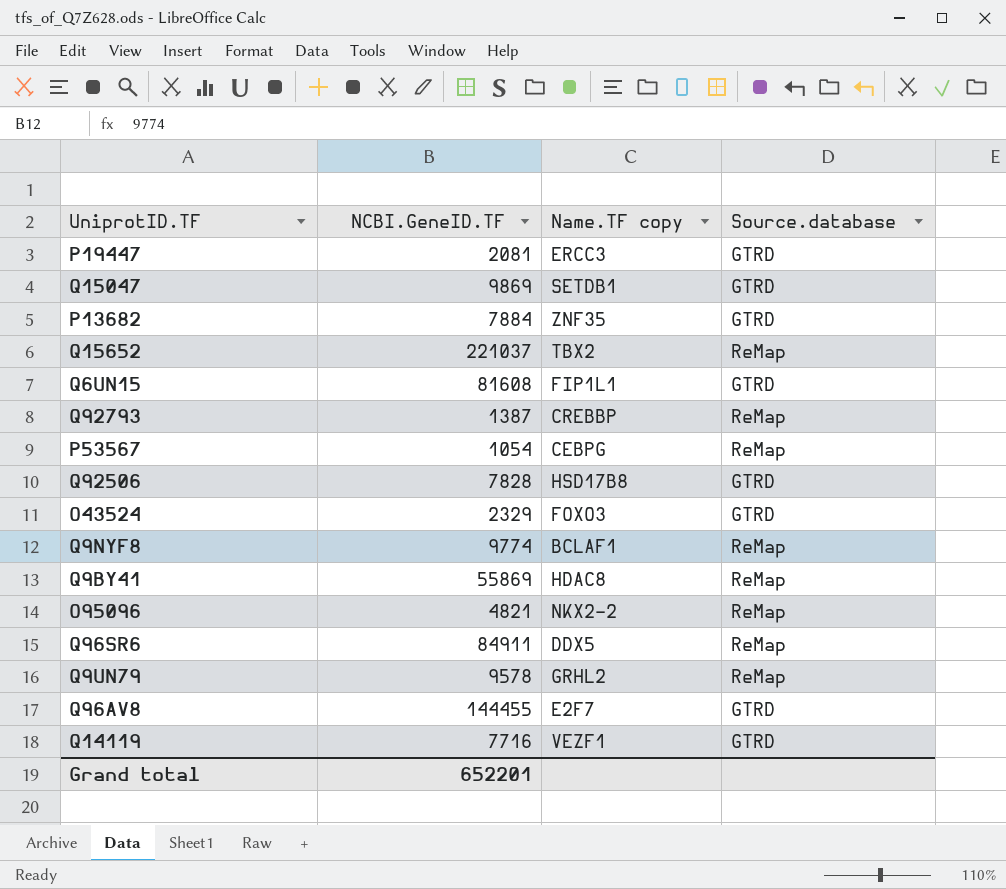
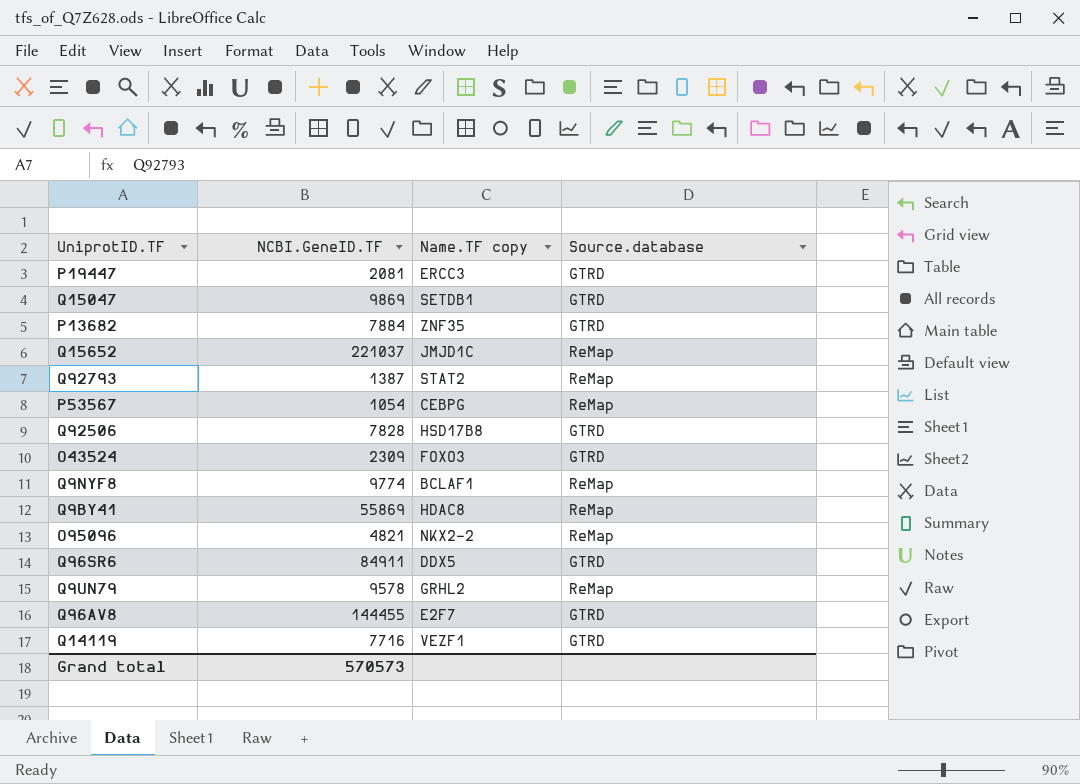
row Q6UN15: 81608 | FIP1L1 | GTRD -> none
Q15652 | Name.TF copy: TBX2 -> JMJD1C
Q92793 | Name.TF copy: CREBBP -> STAT2
O43524 | NCBI.GeneID.TF: 2329 -> 2309
Q96SR6 | Source.database: ReMap -> GTRD
Grand total | NCBI.GeneID.TF: 652201 -> 570573

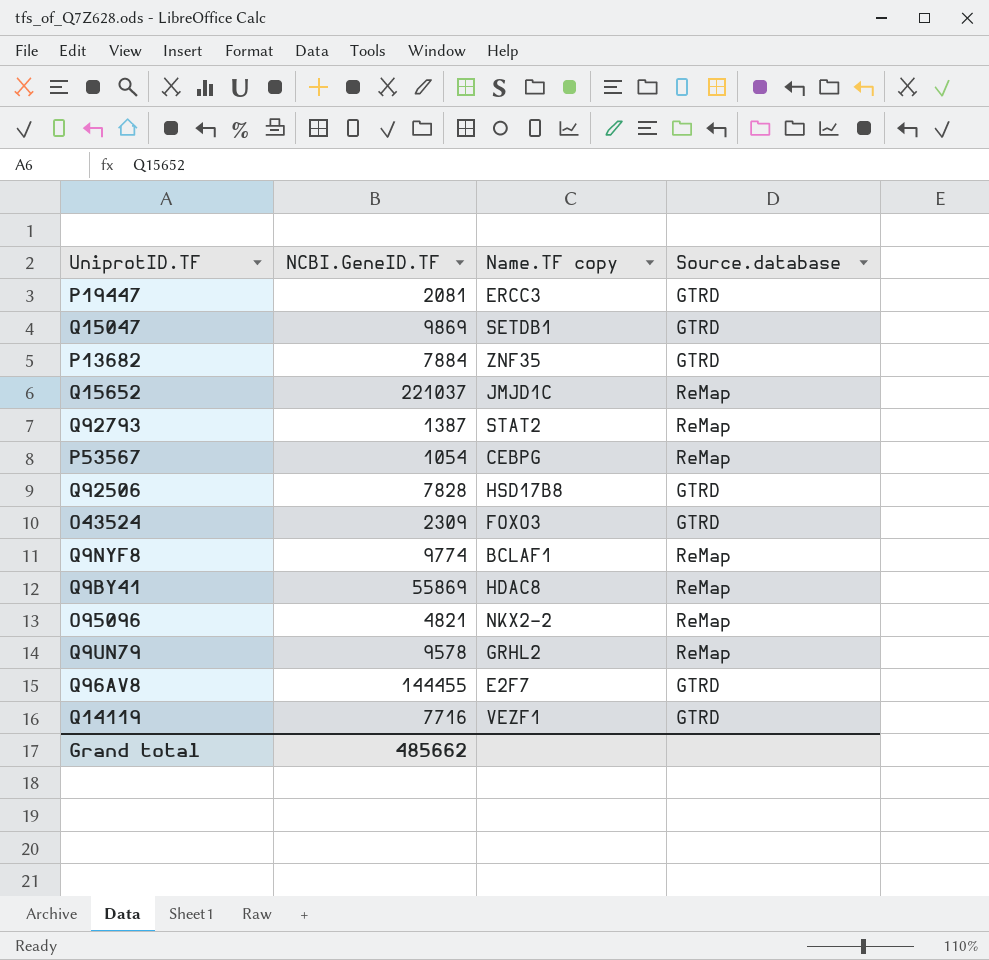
row Q96SR6: 84911 | DDX5 | GTRD -> none
Grand total | NCBI.GeneID.TF: 570573 -> 485662

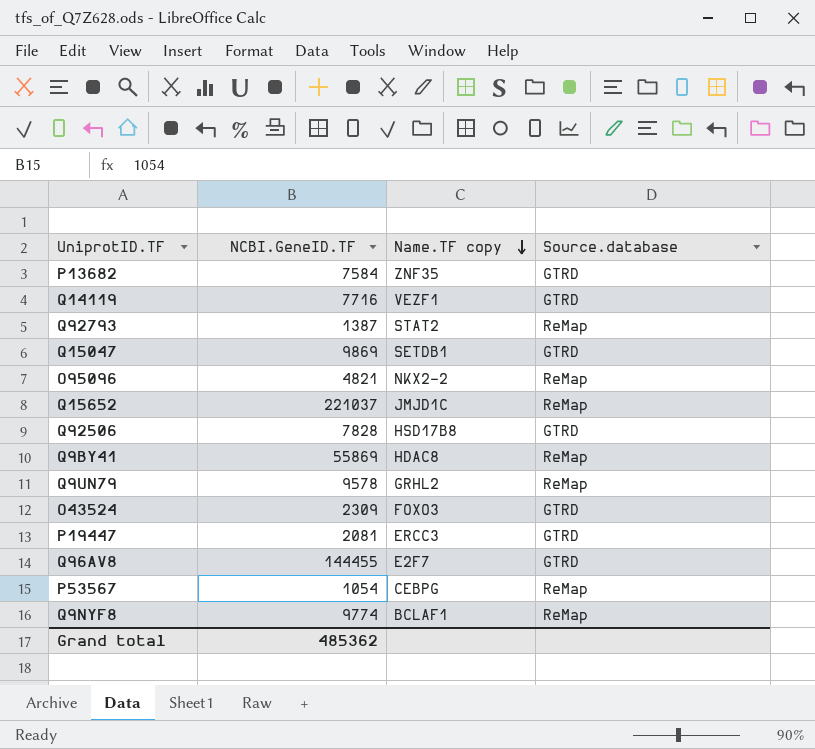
row order: none -> Name.TF copy descending
P13682 | NCBI.GeneID.TF: 7884 -> 7584
Grand total | NCBI.GeneID.TF: 485662 -> 485362

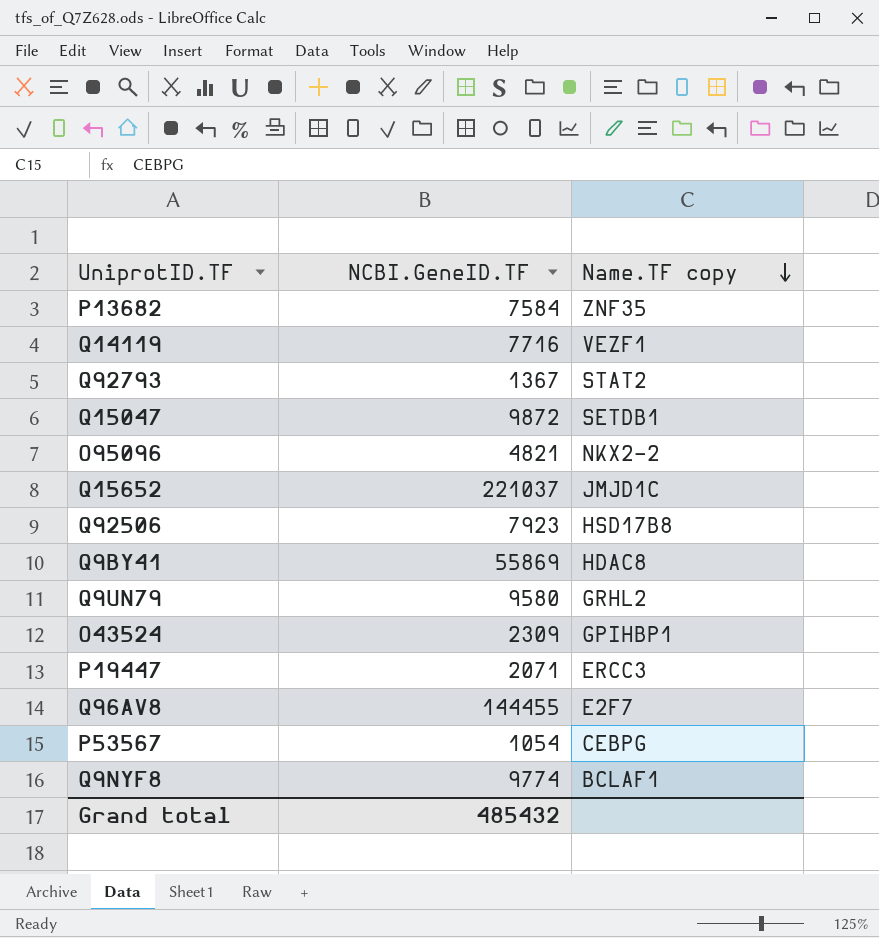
column Source.database | position: 4 -> none
Q92793 | NCBI.GeneID.TF: 1387 -> 1367
Q15047 | NCBI.GeneID.TF: 9869 -> 9872
Q92506 | NCBI.GeneID.TF: 7828 -> 7923
Q9UN79 | NCBI.GeneID.TF: 9578 -> 9580
O43524 | Name.TF copy: FOXO3 -> GPIHBP1
P19447 | NCBI.GeneID.TF: 2081 -> 2071
Grand total | NCBI.GeneID.TF: 485362 -> 485432

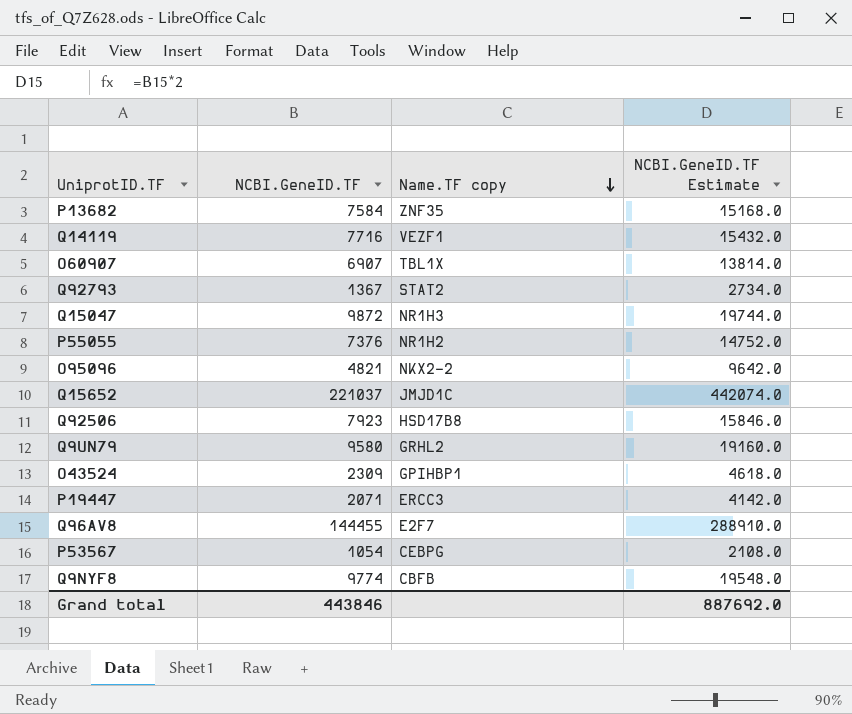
column NCBI.GeneID.TF Estimate | formula: none -> [NCBI.GeneID.TF] * 2
row Q9BY41: 55869 | HDAC8 -> none
row O60907: none -> 6907 | TBL1X | 13814.0
Q15047 | Name.TF copy: SETDB1 -> NR1H3
row P55055: none -> 7376 | NR1H2 | 14752.0
Q9NYF8 | Name.TF copy: BCLAF1 -> CBFB
Grand total | NCBI.GeneID.TF: 485432 -> 443846

